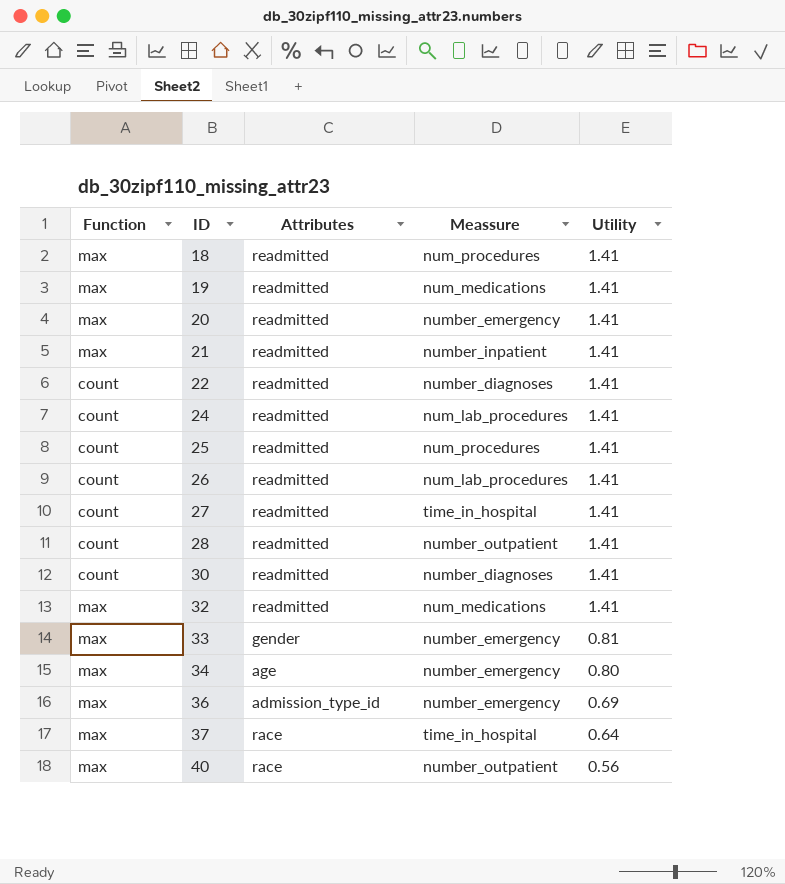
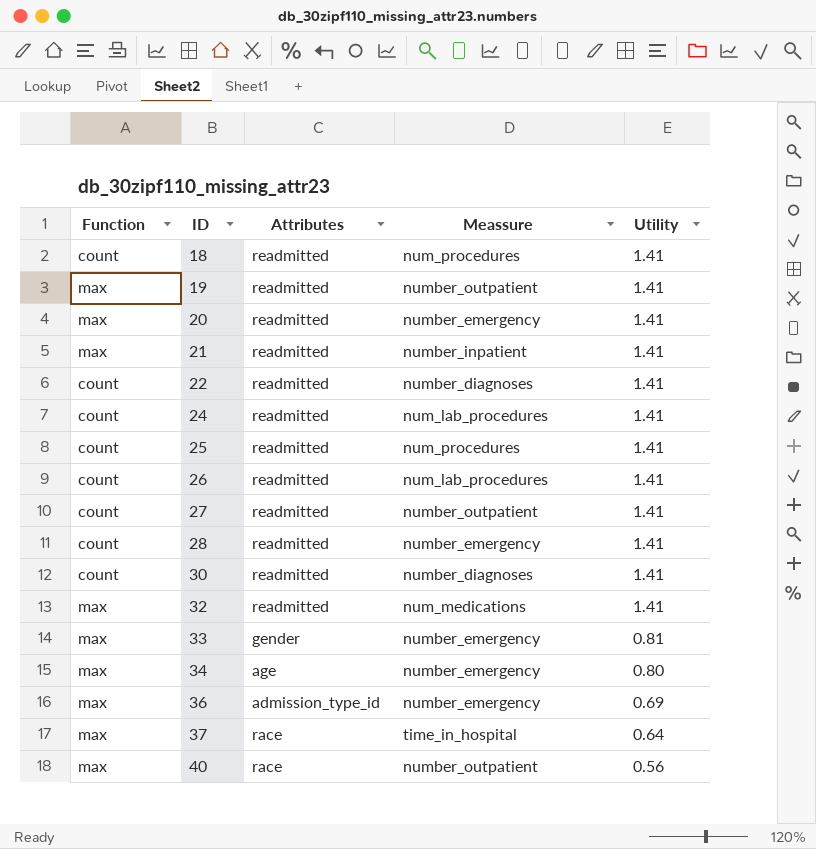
18 | Function: max -> count
19 | Meassure: num_medications -> number_outpatient
27 | Meassure: time_in_hospital -> number_outpatient
28 | Meassure: number_outpatient -> number_emergency

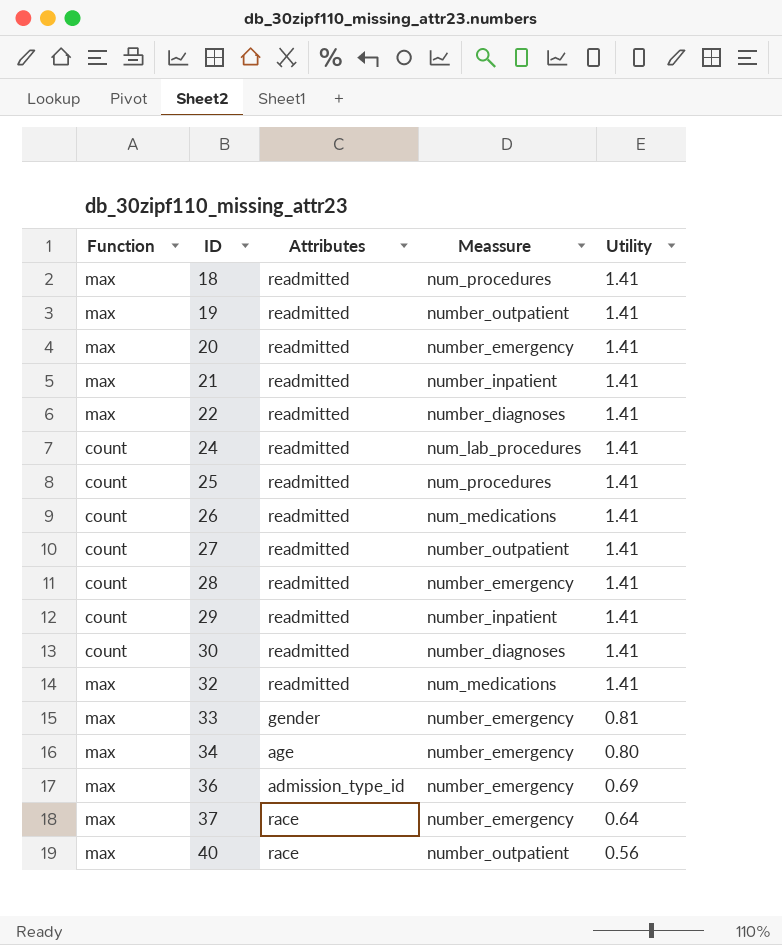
18 | Function: count -> max
22 | Function: count -> max
26 | Meassure: num_lab_procedures -> num_medications
row 29: none -> count | readmitted | number_inpatient | 1.41
37 | Meassure: time_in_hospital -> number_emergency

